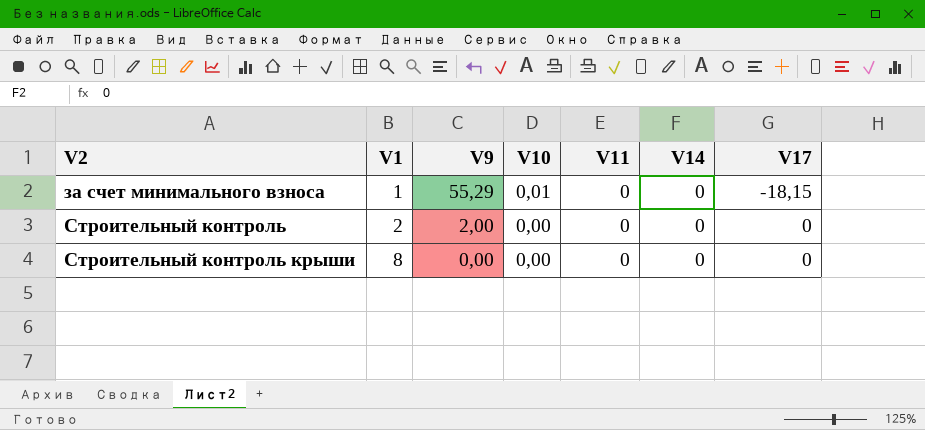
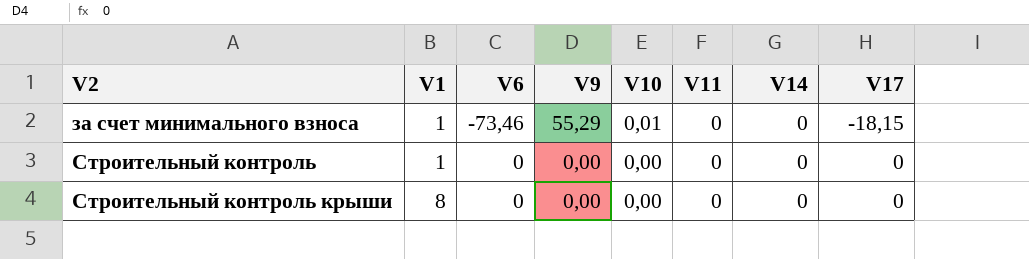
column V6 | position: none -> 3
Строительный контроль | V1: 2 -> 1
Строительный контроль | V9: 2,00 -> 0,00

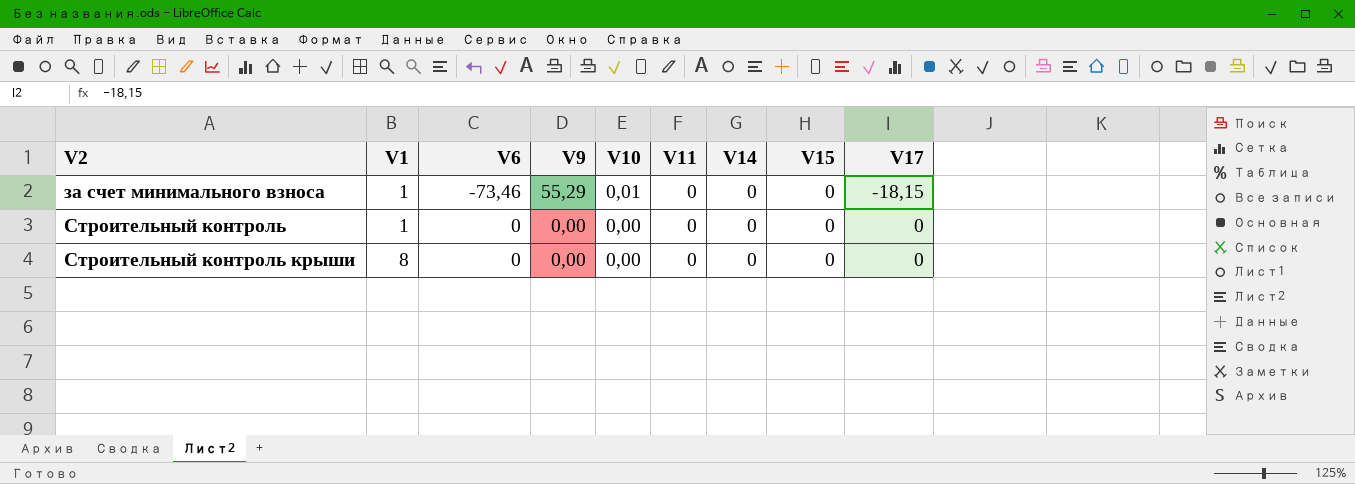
column V15 | position: none -> 8

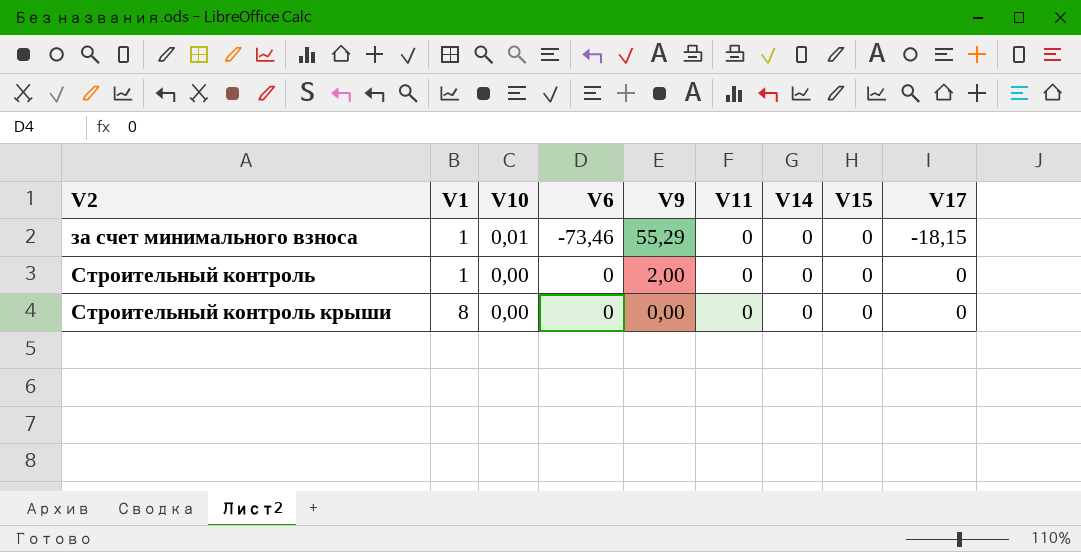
column V10 | position: 5 -> 3
Строительный контроль | V9: 0,00 -> 2,00

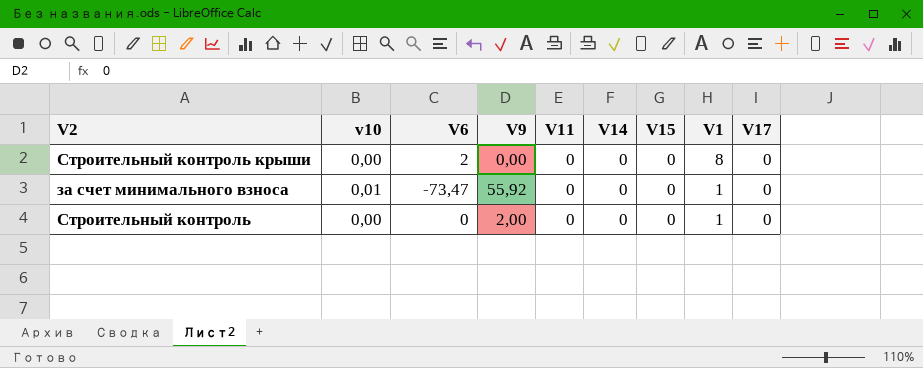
row order: V2 ascending -> V1 descending
column name: V10 -> v10
column V1 | position: 2 -> 8
Строительный контроль крыши | V6: 0 -> 2
за счет минимального взноса | V6: -73,46 -> -73,47
за счет минимального взноса | V9: 55,29 -> 55,92
за счет минимального взноса | V17: -18,15 -> 0

